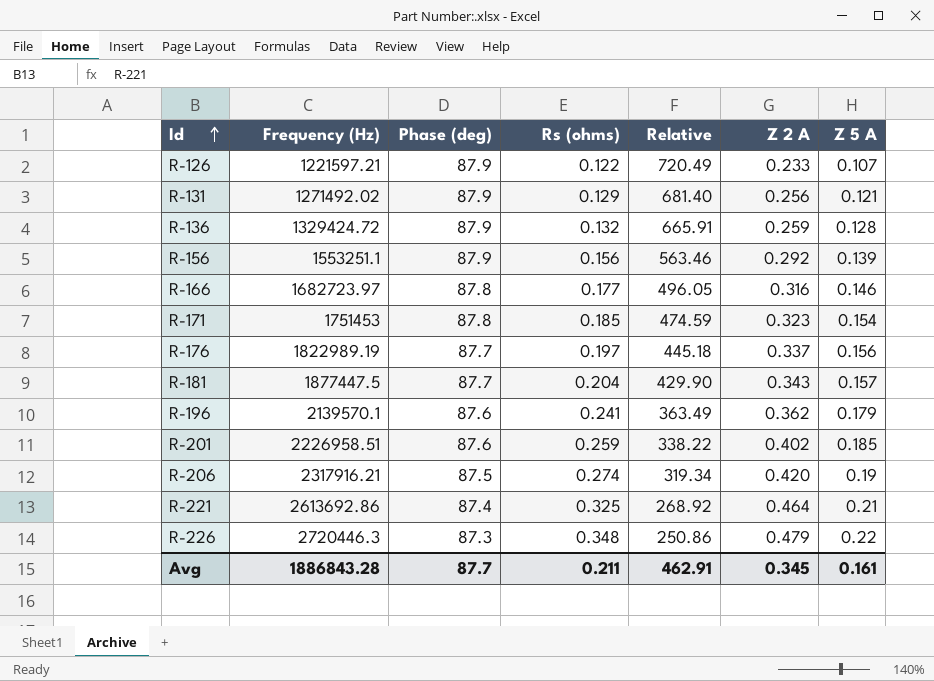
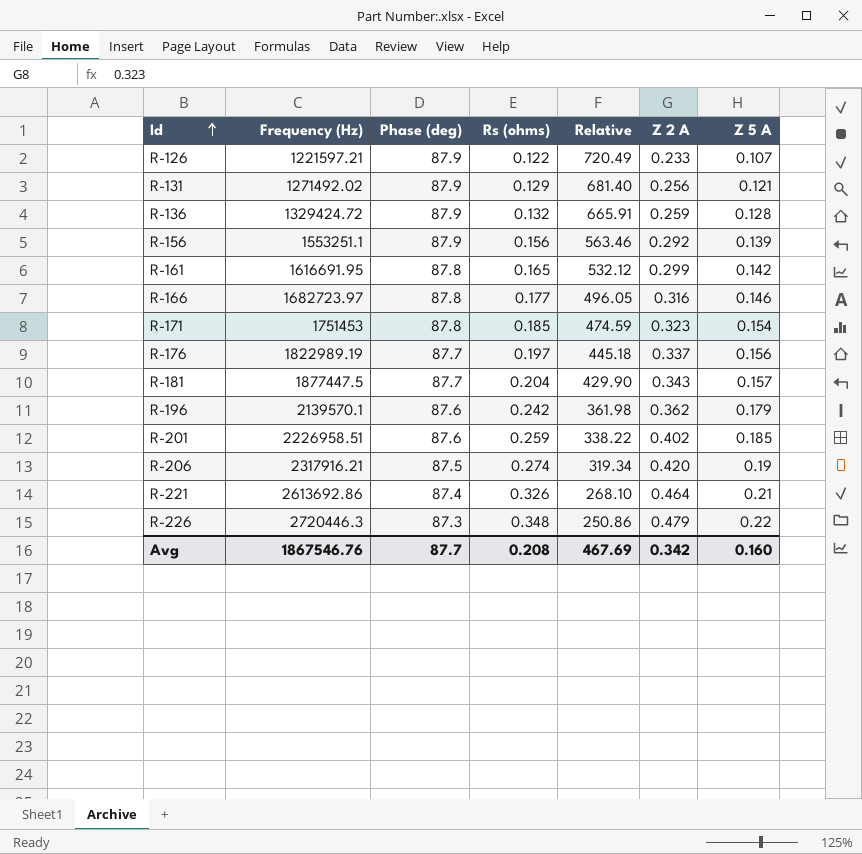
row R-161: none -> 1616691.95 | 87.8 | 0.165 | 532.12 | 0.299 | 0.142
R-196 | Rs (ohms): 0.241 -> 0.242
R-196 | Relative: 363.49 -> 361.98
R-221 | Rs (ohms): 0.325 -> 0.326
R-221 | Relative: 268.92 -> 268.10
Avg | Frequency (Hz): 1886843.28 -> 1867546.76
Avg | Rs (ohms): 0.211 -> 0.208
Avg | Relative: 462.91 -> 467.69
Avg | Z 2 A: 0.345 -> 0.342
Avg | Z 5 A: 0.161 -> 0.160

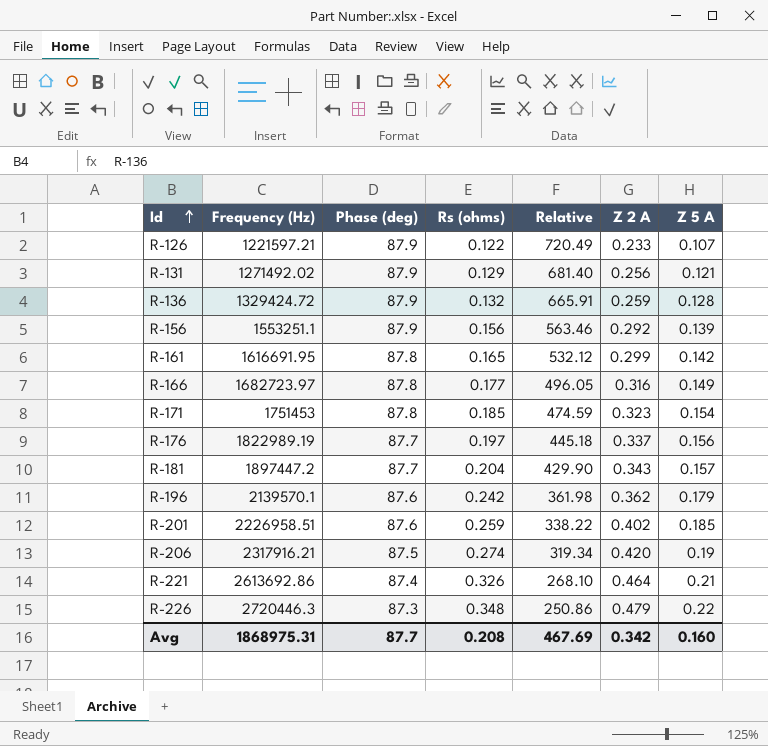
R-166 | Z 5 A: 0.146 -> 0.149
R-181 | Frequency (Hz): 1877447.5 -> 1897447.2
Avg | Frequency (Hz): 1867546.76 -> 1868975.31

